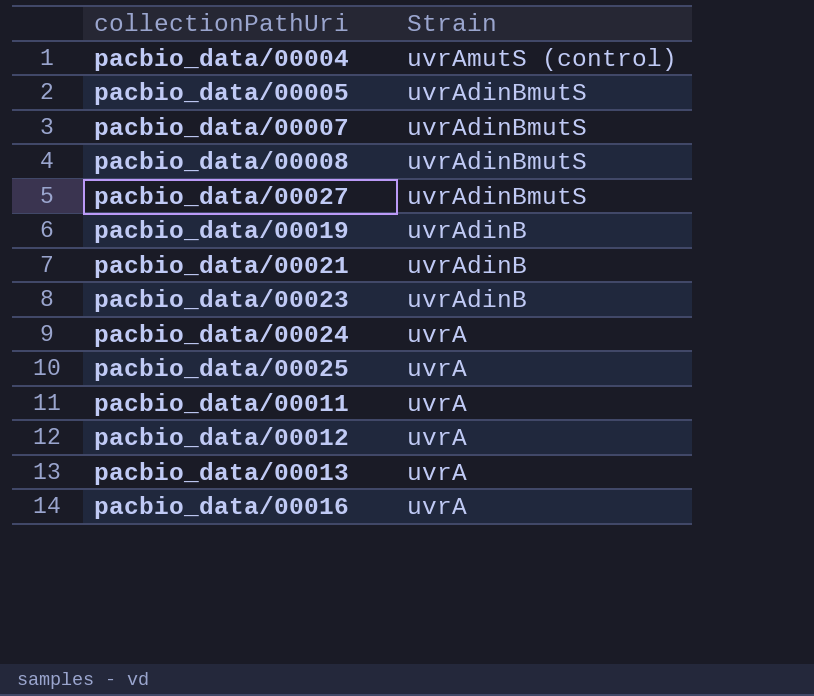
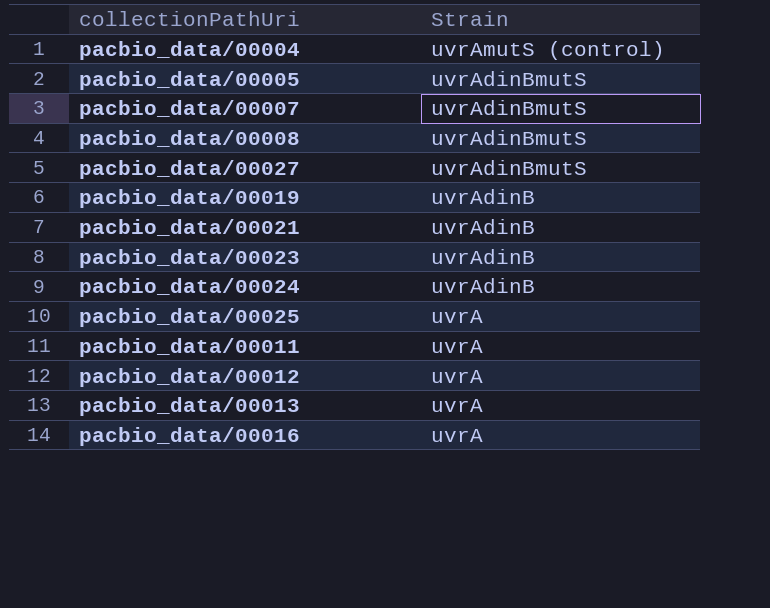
pacbio_data/00024 | Strain: uvrA -> uvrAdinB

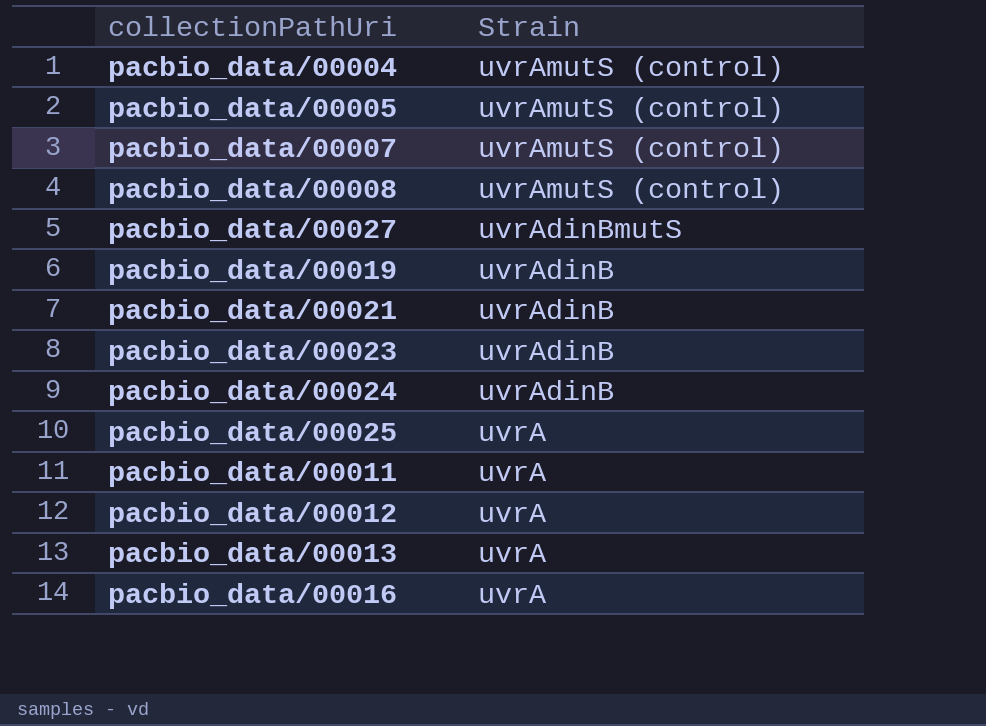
pacbio_data/00005 | Strain: uvrAdinBmutS -> uvrAmutS (control)
pacbio_data/00007 | Strain: uvrAdinBmutS -> uvrAmutS (control)
pacbio_data/00008 | Strain: uvrAdinBmutS -> uvrAmutS (control)

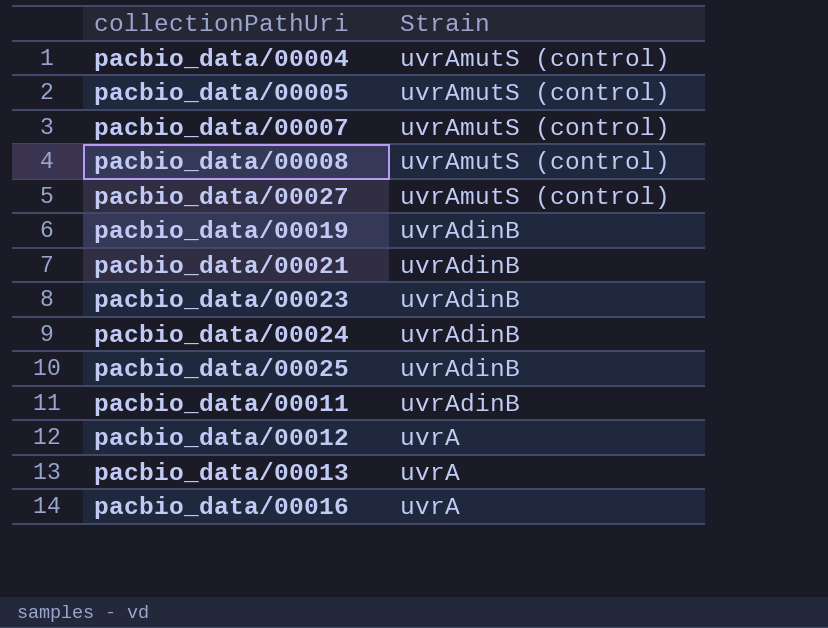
pacbio_data/00027 | Strain: uvrAdinBmutS -> uvrAmutS (control)
pacbio_data/00025 | Strain: uvrA -> uvrAdinB
pacbio_data/00011 | Strain: uvrA -> uvrAdinB

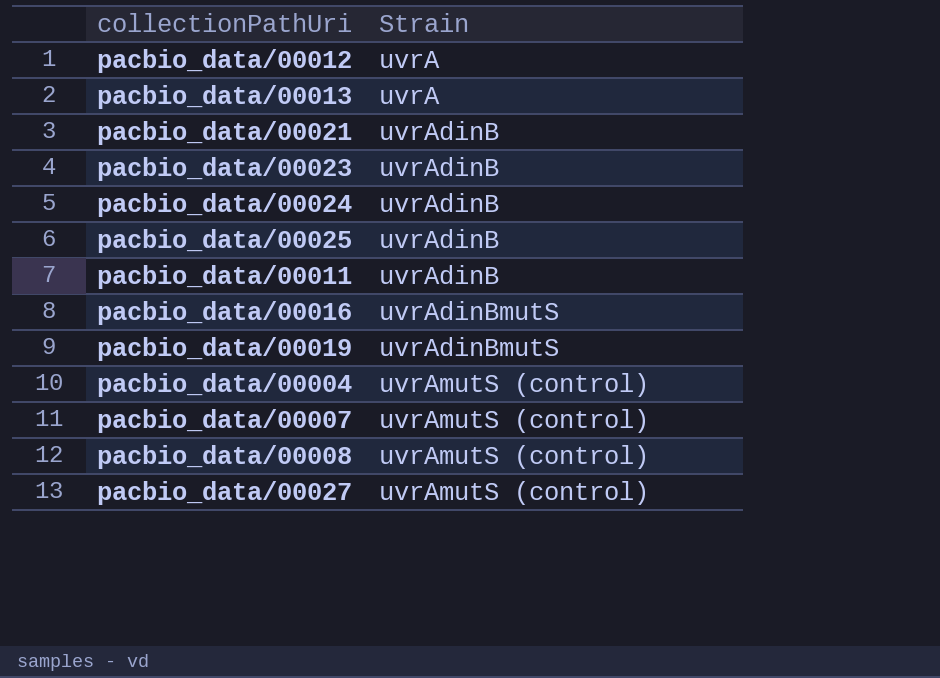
row order: Strain descending -> Strain ascending
row pacbio_data/00005: uvrAmutS (control) -> none
pacbio_data/00016 | Strain: uvrA -> uvrAdinBmutS
pacbio_data/00019 | Strain: uvrAdinB -> uvrAdinBmutS

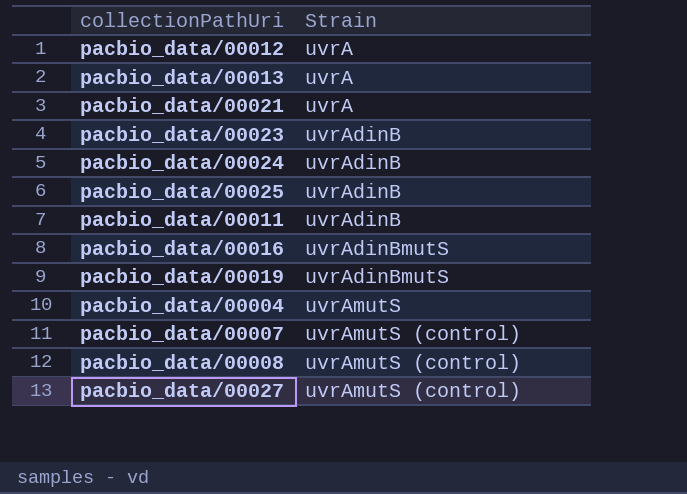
pacbio_data/00021 | Strain: uvrAdinB -> uvrA
pacbio_data/00004 | Strain: uvrAmutS (control) -> uvrAmutS

